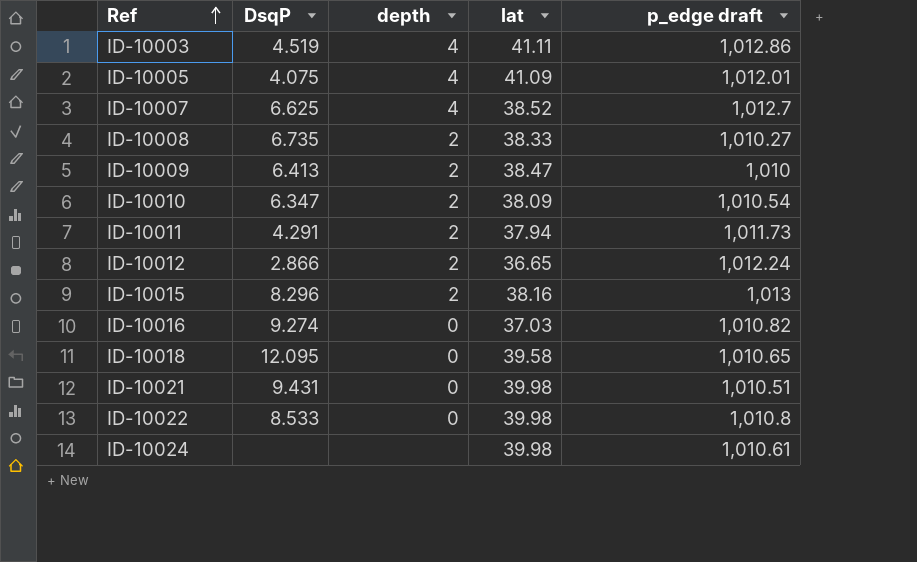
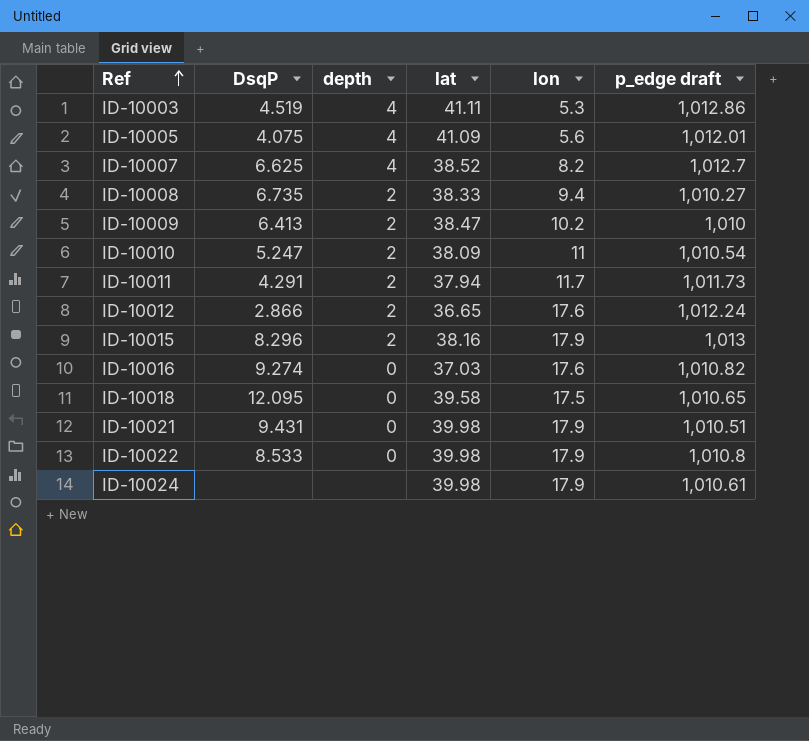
column lon | position: none -> 5
ID-10010 | DsqP: 6.347 -> 5.247

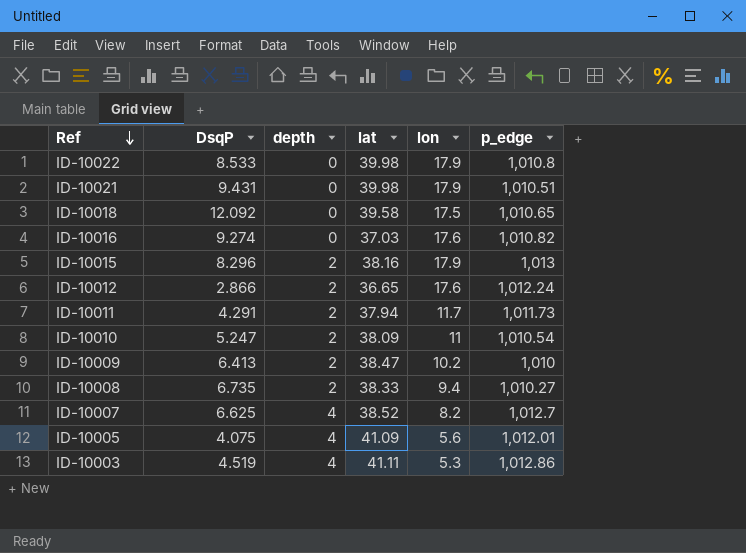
row order: Ref ascending -> Ref descending
column name: p_edge draft -> p_edge
row ID-10024: none | none | 39.98 | 17.9 | 1,010.61 -> none
ID-10018 | DsqP: 12.095 -> 12.092

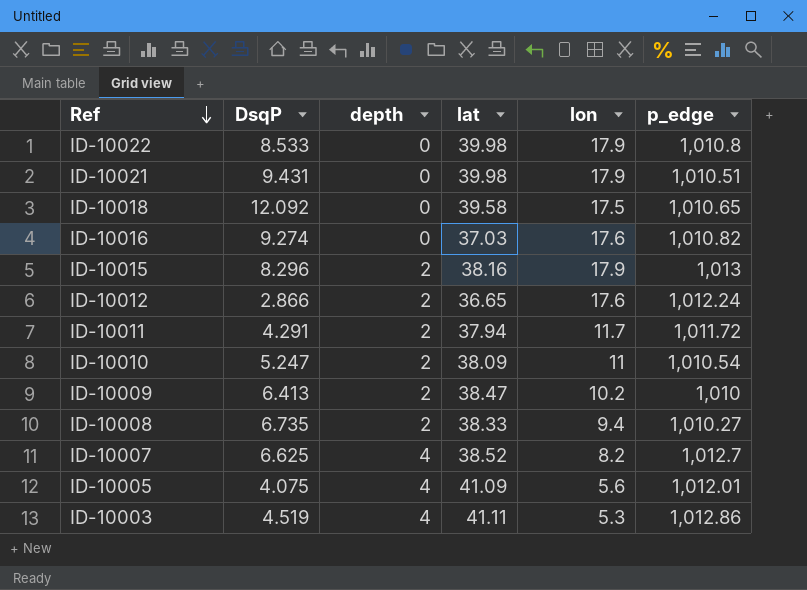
ID-10011 | p_edge: 1,011.73 -> 1,011.72

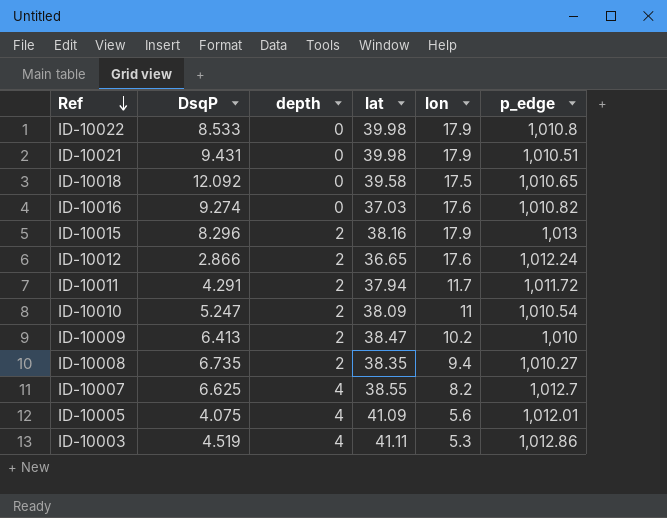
ID-10008 | lat: 38.33 -> 38.35
ID-10007 | lat: 38.52 -> 38.55

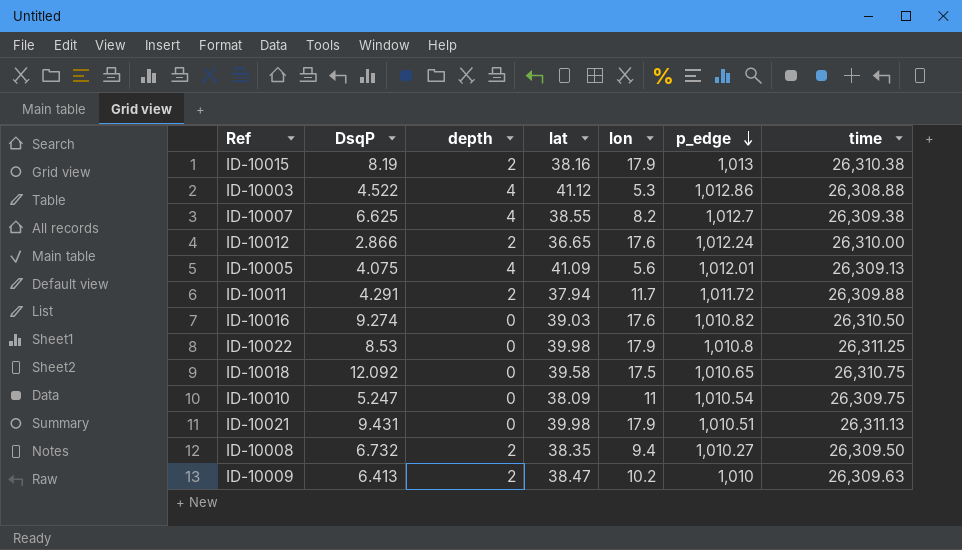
row order: Ref descending -> p_edge descending
column time | position: none -> 7
ID-10015 | DsqP: 8.296 -> 8.19
ID-10003 | DsqP: 4.519 -> 4.522
ID-10003 | lat: 41.11 -> 41.12
ID-10016 | lat: 37.03 -> 39.03
ID-10022 | DsqP: 8.533 -> 8.53
ID-10010 | depth: 2 -> 0
ID-10008 | DsqP: 6.735 -> 6.732

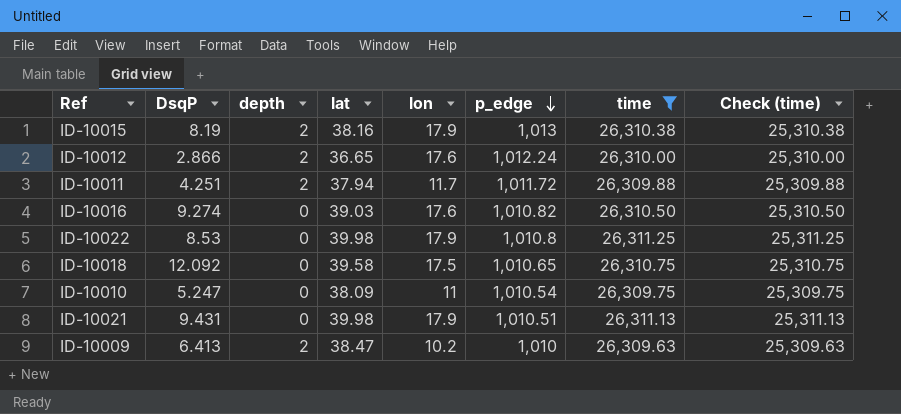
filter: none -> time >= 26,309.63
column Check (time) | formula: none -> [time] - 1000
ID-10011 | DsqP: 4.291 -> 4.251

